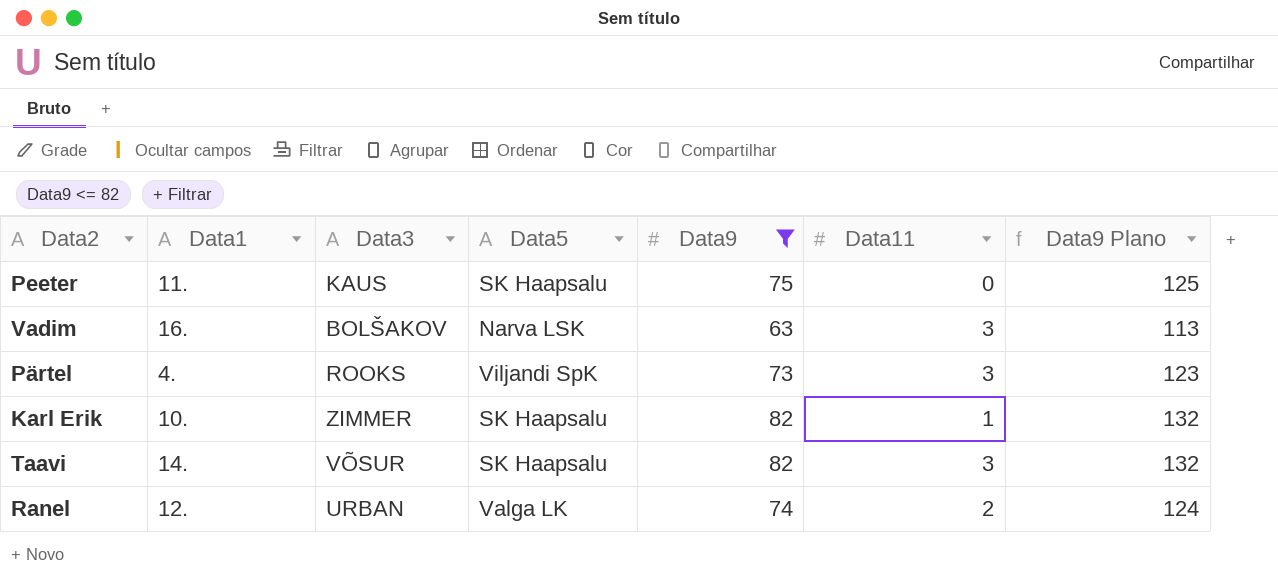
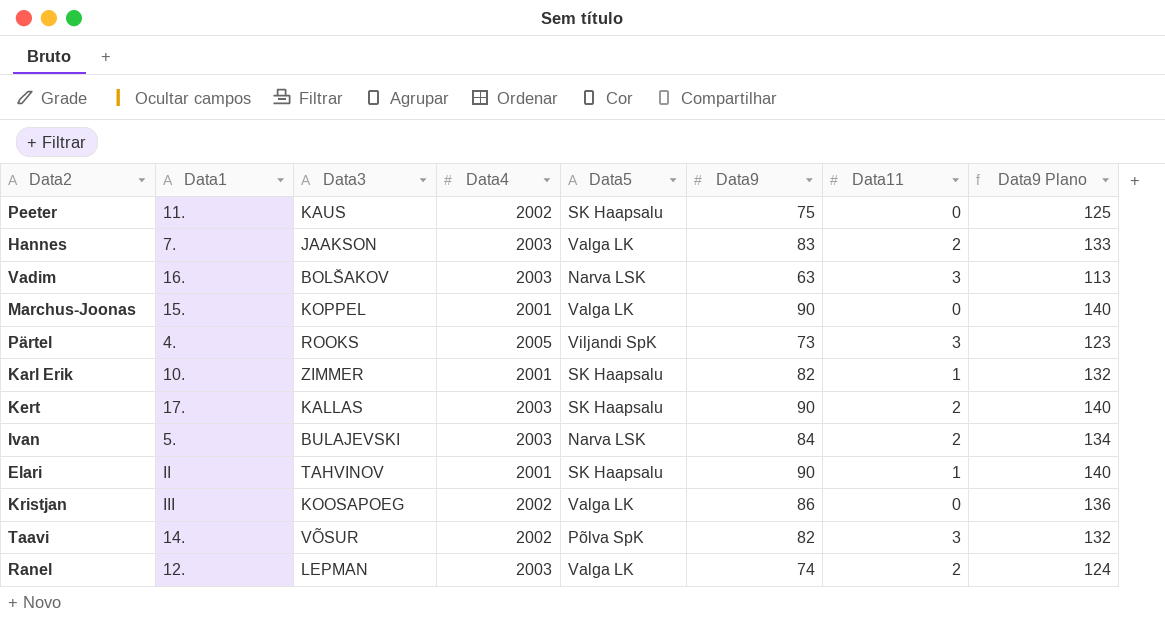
filter: Data9 <= 82 -> none
column Data4 | position: none -> 4
Taavi | Data5: SK Haapsalu -> Põlva SpK
Ranel | Data3: URBAN -> LEPMAN

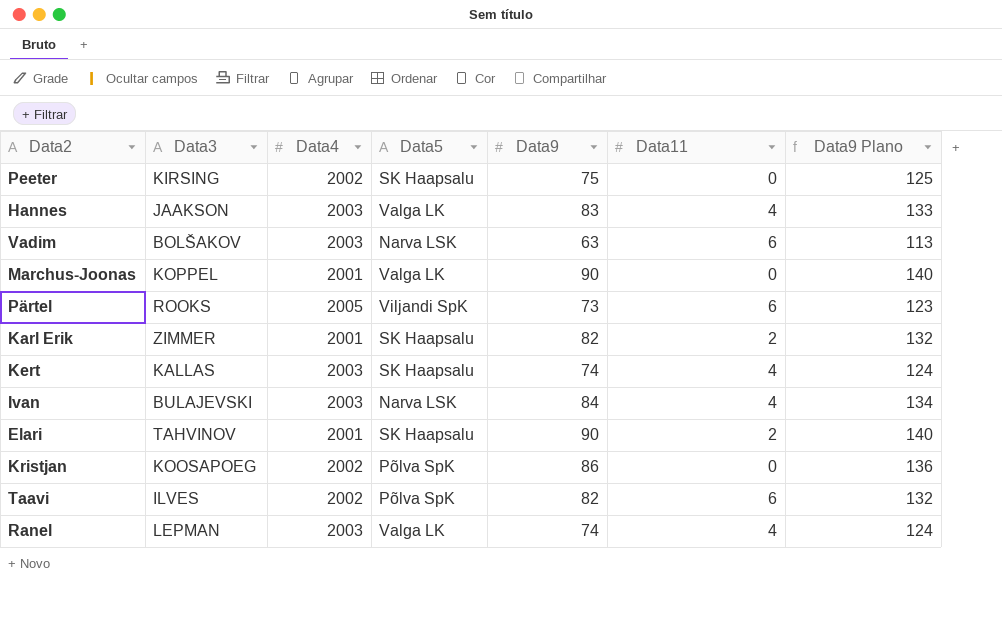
column Data1 | position: 2 -> none
Peeter | Data3: KAUS -> KIRSING
Hannes | Data11: 2 -> 4
Vadim | Data11: 3 -> 6
Pärtel | Data11: 3 -> 6
Karl Erik | Data11: 1 -> 2
Kert | Data9: 90 -> 74
Kert | Data11: 2 -> 4
Kert | Data9 Plano: 140 -> 124
Ivan | Data11: 2 -> 4
Elari | Data11: 1 -> 2
Kristjan | Data5: Valga LK -> Põlva SpK
Taavi | Data3: VÕSUR -> ILVES
Taavi | Data11: 3 -> 6
Ranel | Data11: 2 -> 4

